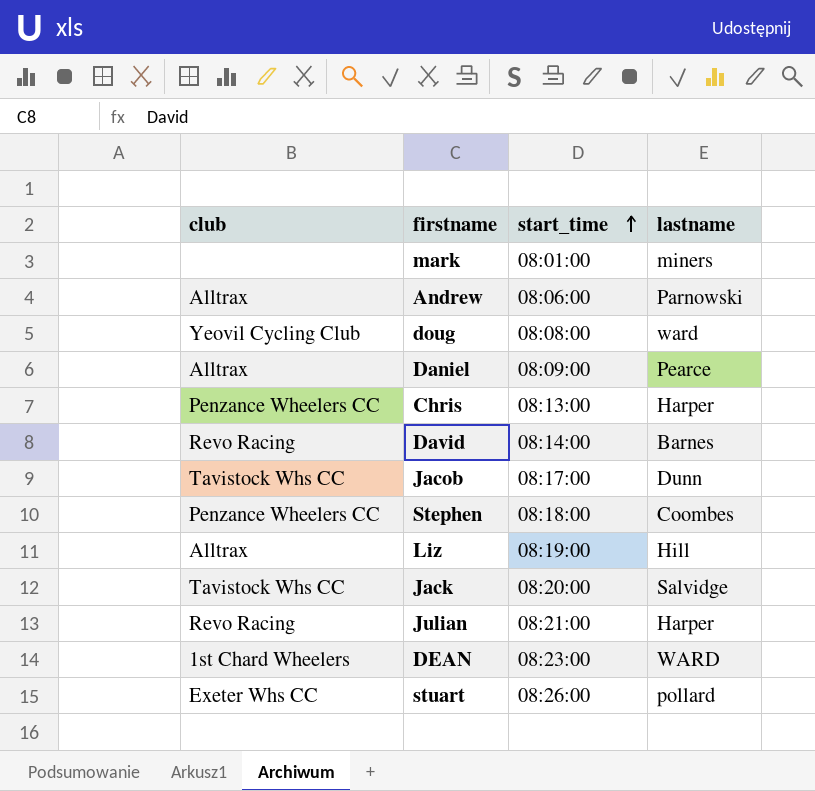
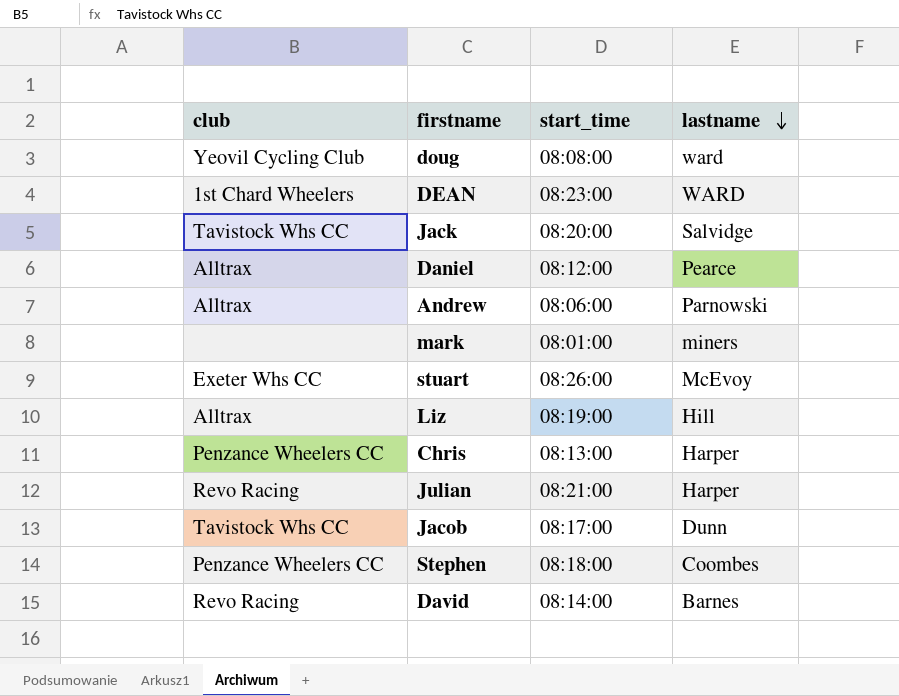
row order: start_time ascending -> lastname descending
Daniel | start_time: 08:09:00 -> 08:12:00
stuart | lastname: pollard -> McEvoy

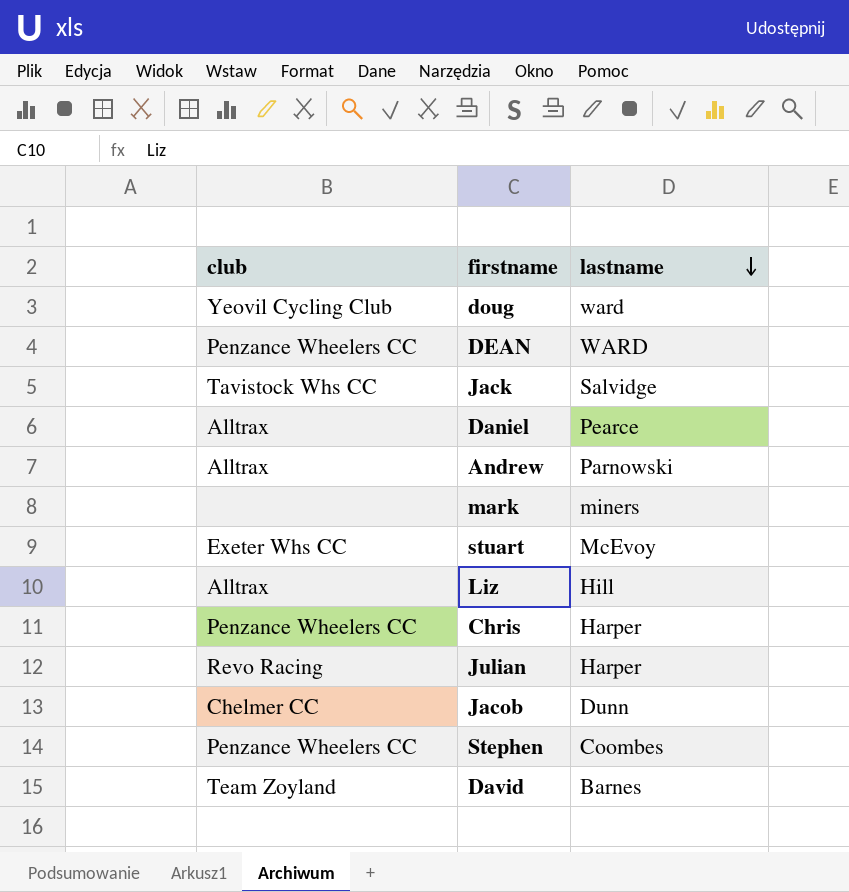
column start_time | position: 3 -> none
DEAN | club: 1st Chard Wheelers -> Penzance Wheelers CC
Jacob | club: Tavistock Whs CC -> Chelmer CC
David | club: Revo Racing -> Team Zoyland

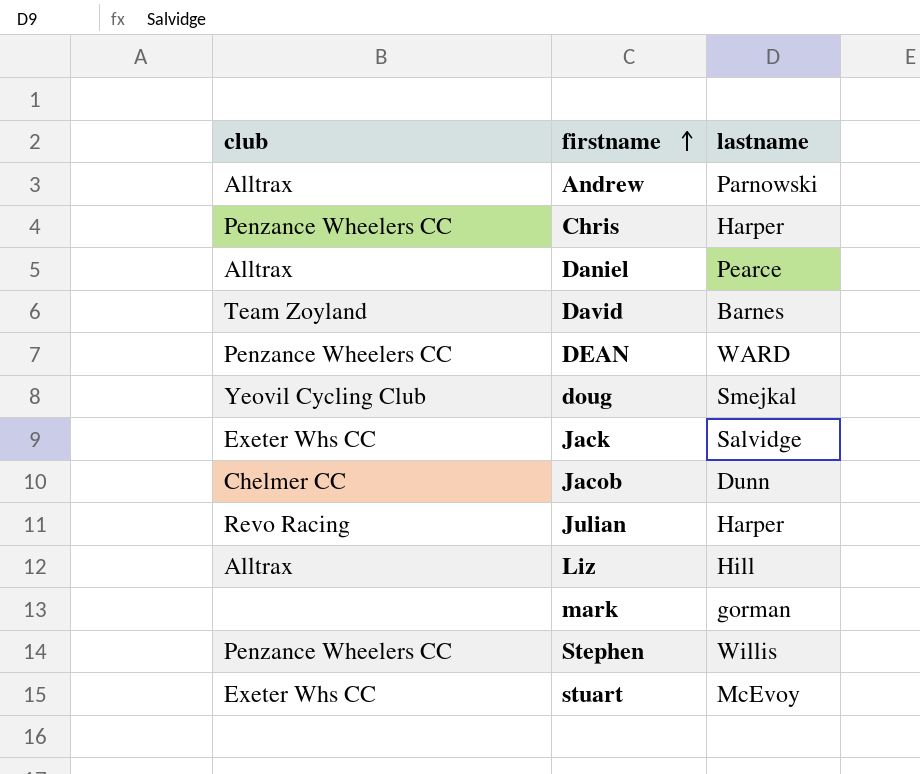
row order: lastname descending -> firstname ascending
doug | lastname: ward -> Smejkal
Jack | club: Tavistock Whs CC -> Exeter Whs CC
mark | lastname: miners -> gorman
Stephen | lastname: Coombes -> Willis

